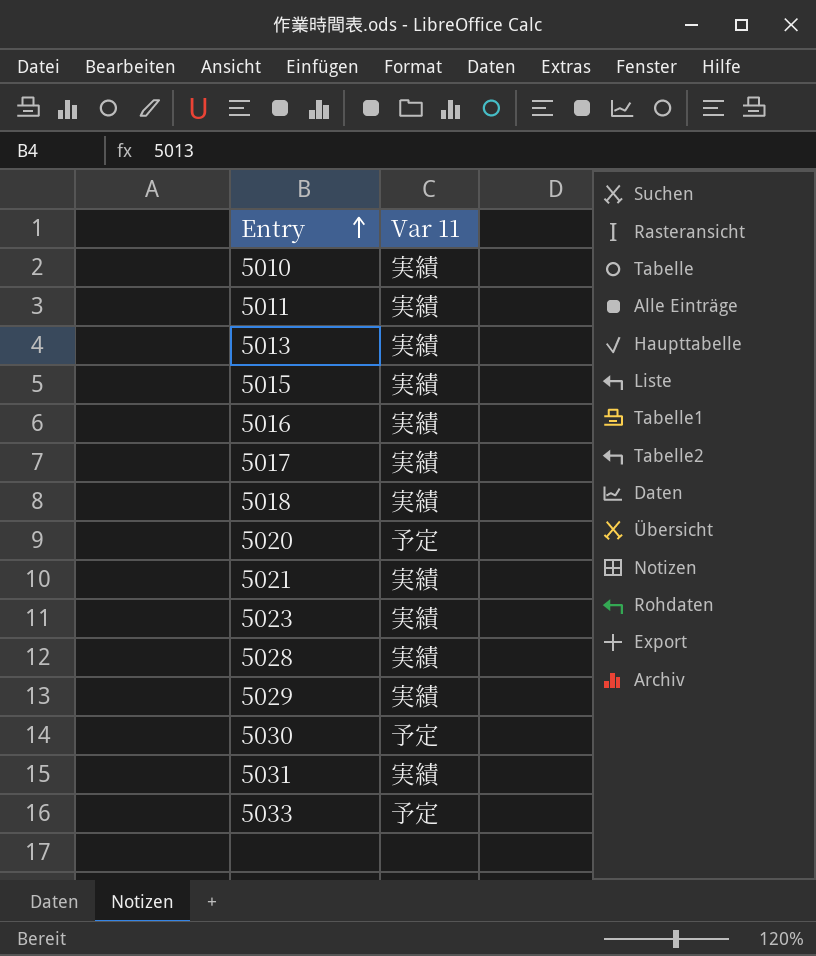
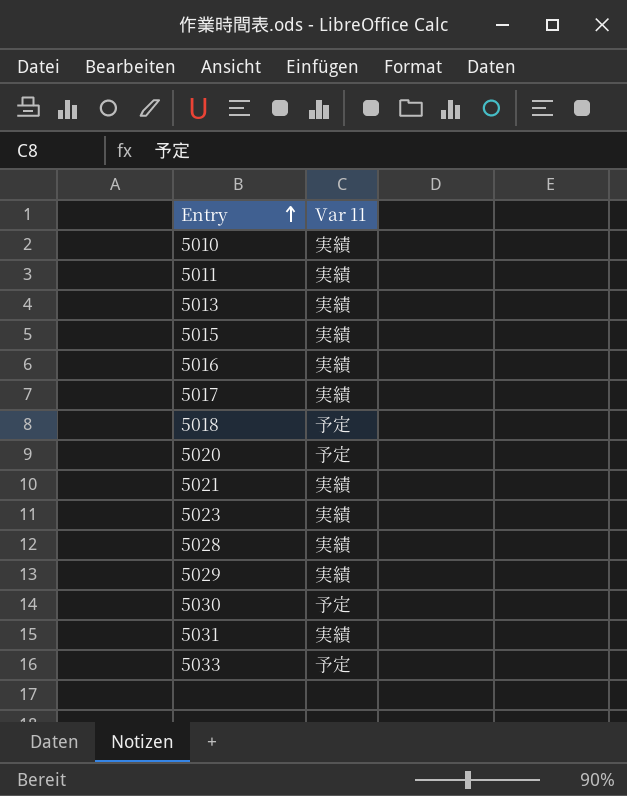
5018 | Var 11: 実績 -> 予定

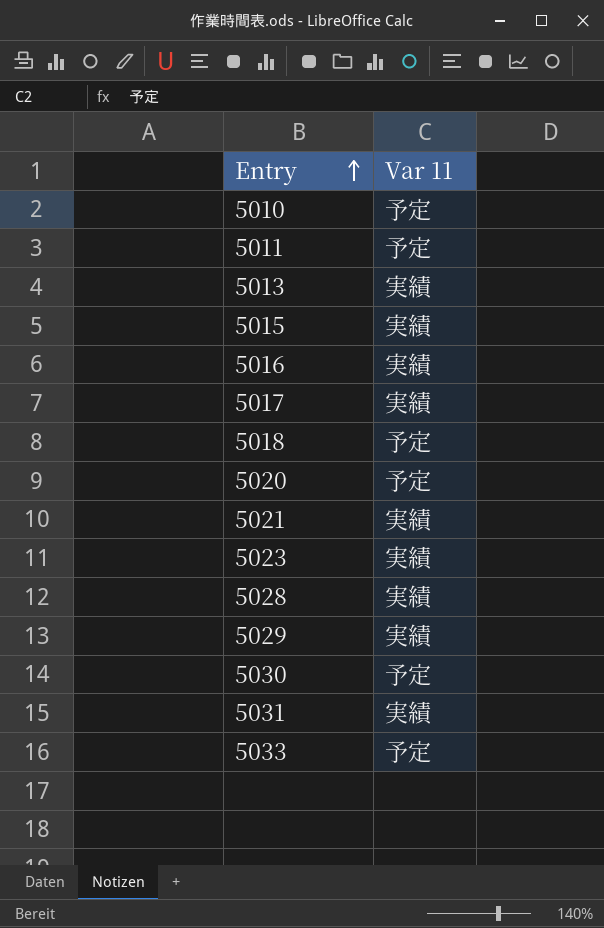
5010 | Var 11: 実績 -> 予定
5011 | Var 11: 実績 -> 予定

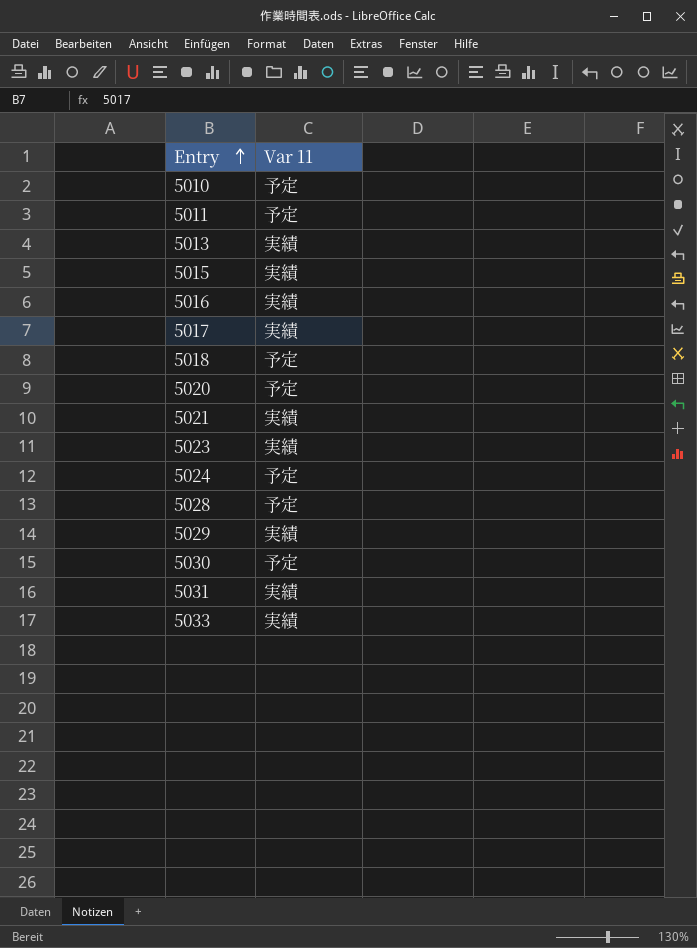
row 5024: none -> 予定
5028 | Var 11: 実績 -> 予定
5033 | Var 11: 予定 -> 実績

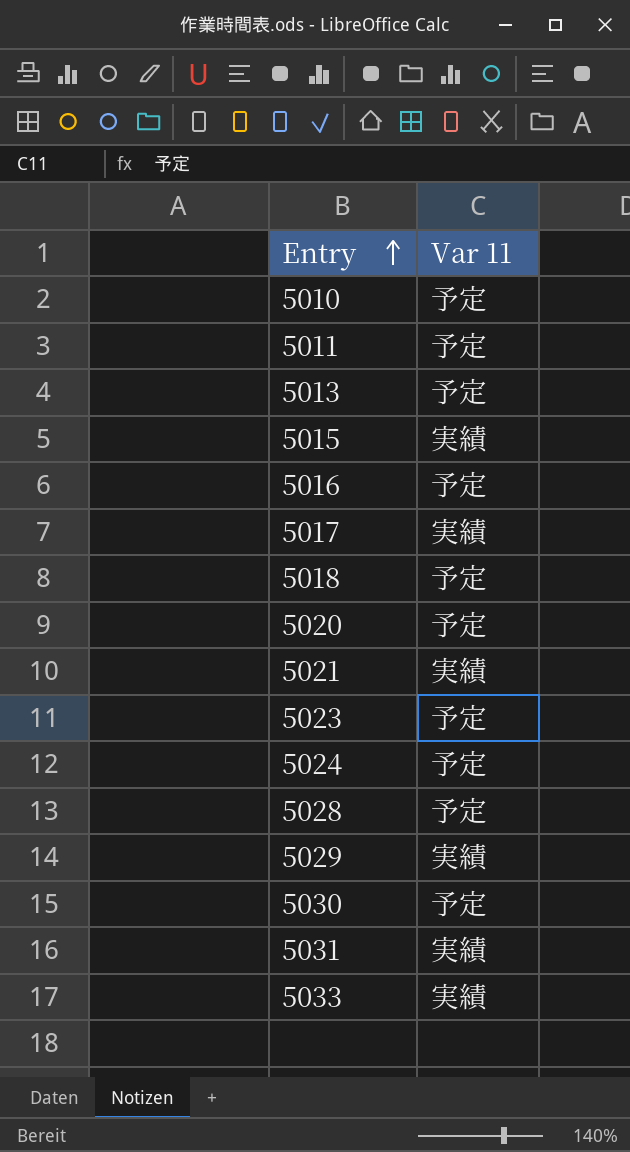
5013 | Var 11: 実績 -> 予定
5016 | Var 11: 実績 -> 予定
5023 | Var 11: 実績 -> 予定

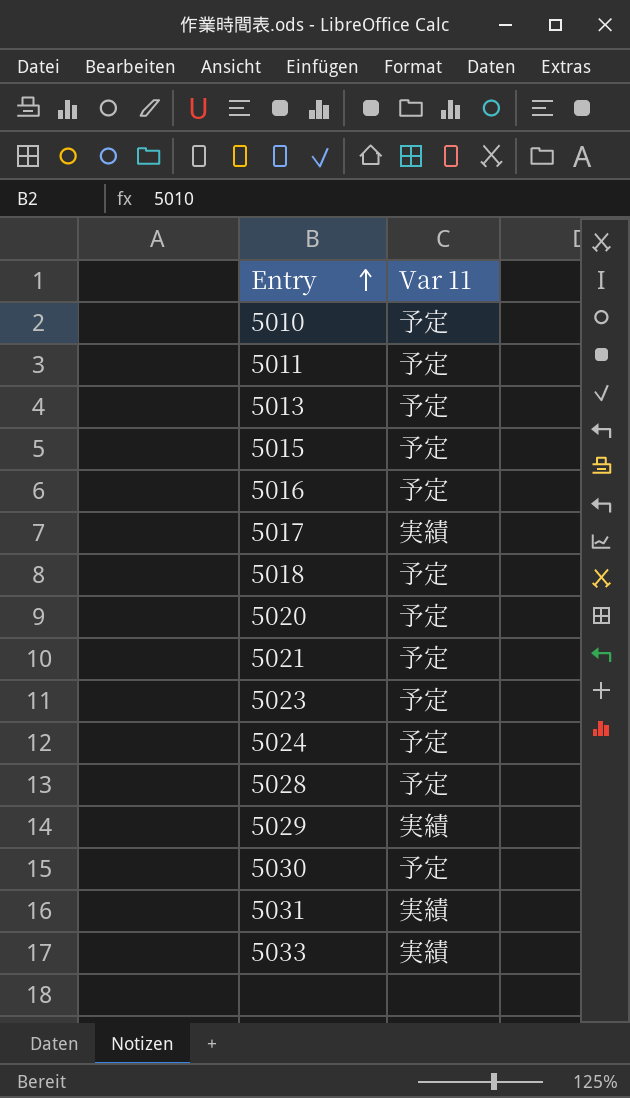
5015 | Var 11: 実績 -> 予定
5021 | Var 11: 実績 -> 予定

